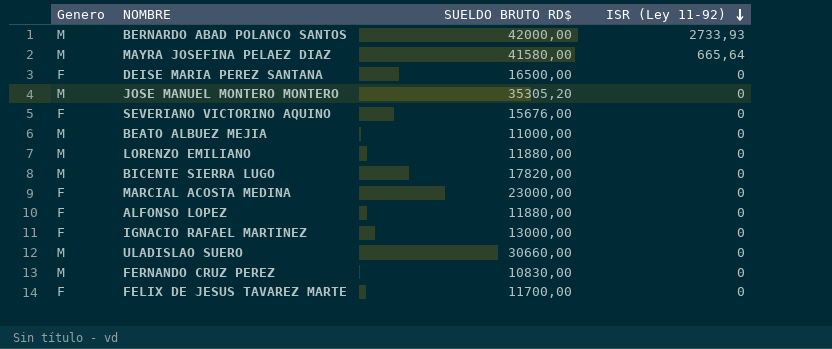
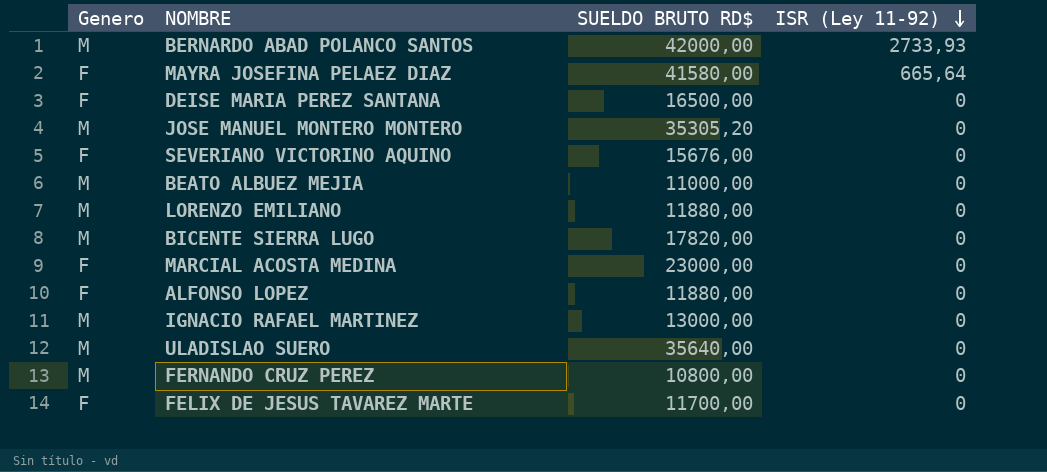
MAYRA JOSEFINA PELAEZ DIAZ | Genero: M -> F
IGNACIO RAFAEL MARTINEZ | Genero: F -> M
ULADISLAO SUERO | SUELDO BRUTO RD$: 30660,00 -> 35640,00
FERNANDO CRUZ PEREZ | SUELDO BRUTO RD$: 10830,00 -> 10800,00

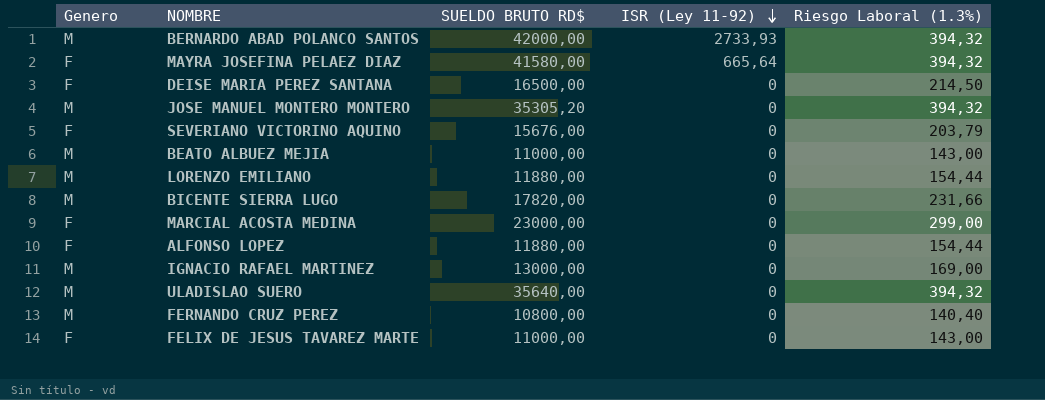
column Riesgo Laboral (1.3%) | position: none -> 5
FELIX DE JESUS TAVAREZ MARTE | SUELDO BRUTO RD$: 11700,00 -> 11000,00

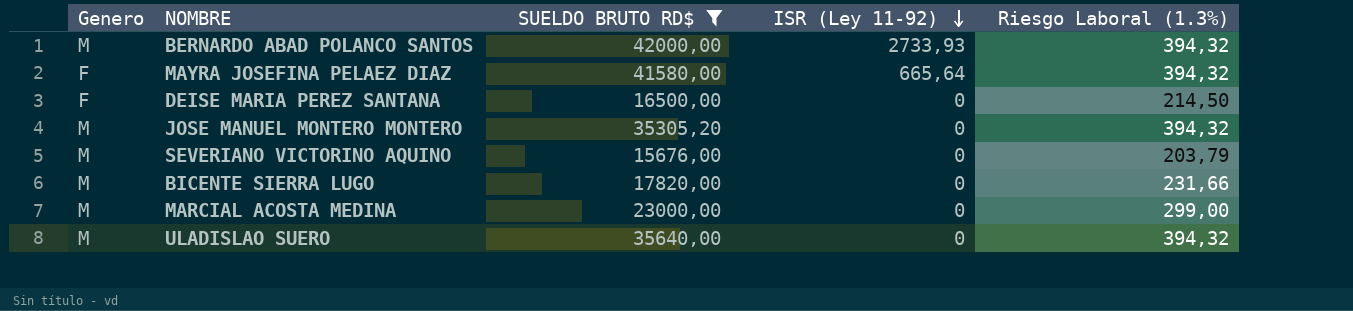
filter: none -> SUELDO BRUTO RD$ >= 15676,00
SEVERIANO VICTORINO AQUINO | Genero: F -> M
MARCIAL ACOSTA MEDINA | Genero: F -> M

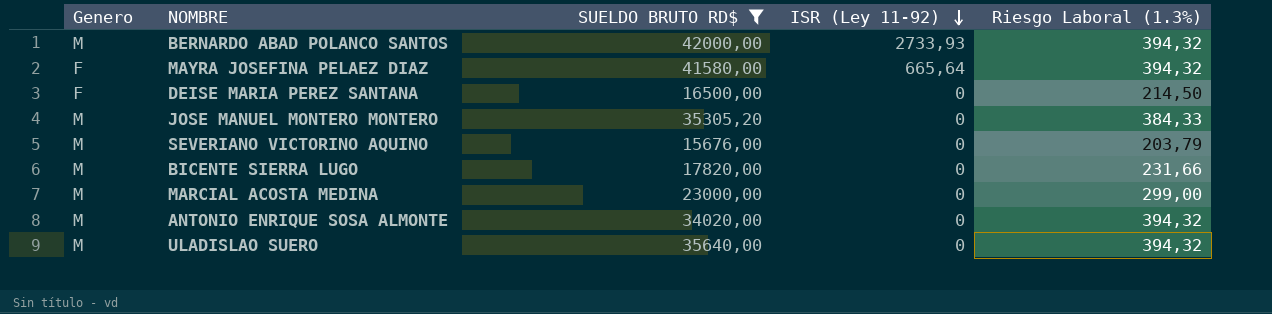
JOSE MANUEL MONTERO MONTERO | Riesgo Laboral (1.3%): 394,32 -> 384,33
row ANTONIO ENRIQUE SOSA ALMONTE: none -> M | 34020,00 | 0 | 394,32

